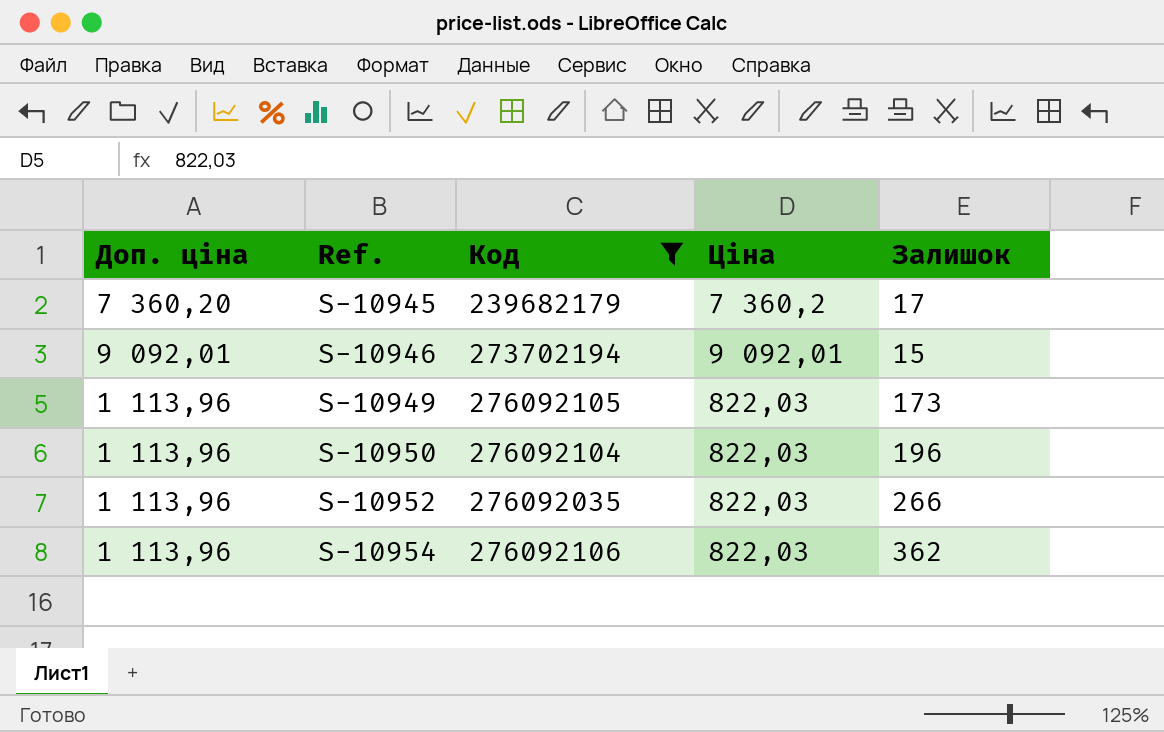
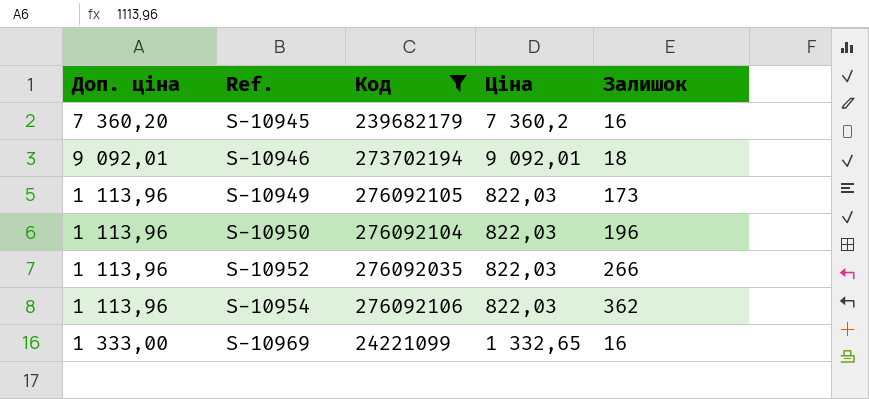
S-10945 | Залишок: 17 -> 16
S-10946 | Залишок: 15 -> 18
row S-10969: none -> 1 333,00 | 24221099 | 1 332,65 | 16

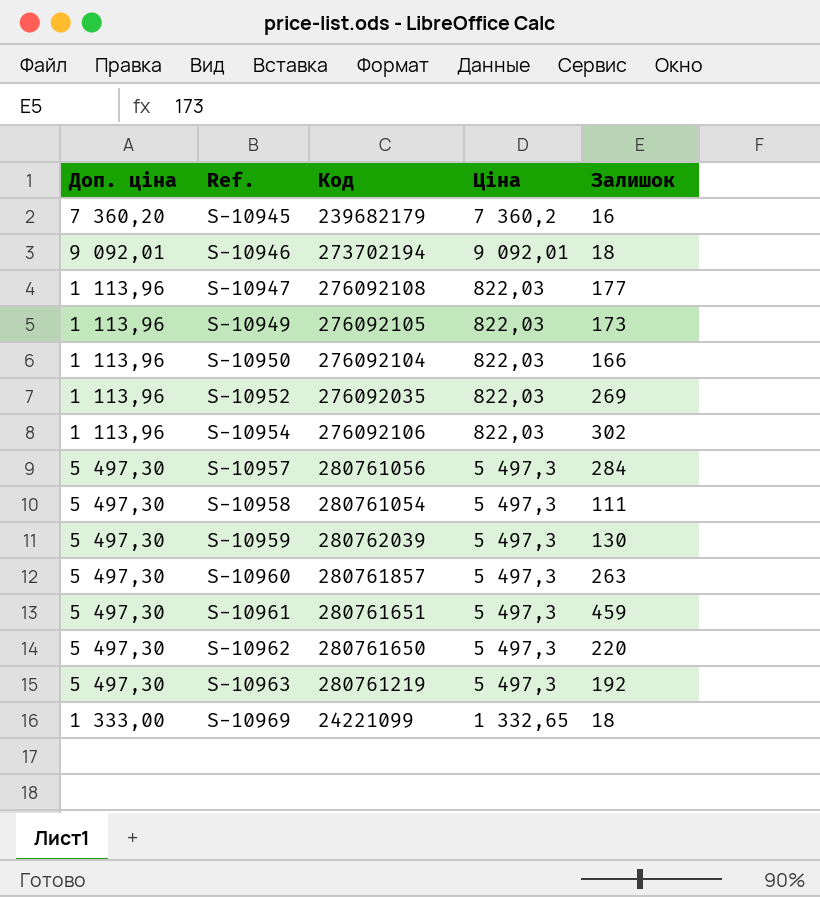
filter: Код <= 276092106 -> none
S-10950 | Залишок: 196 -> 166
S-10952 | Залишок: 266 -> 269
S-10954 | Залишок: 362 -> 302
S-10969 | Залишок: 16 -> 18

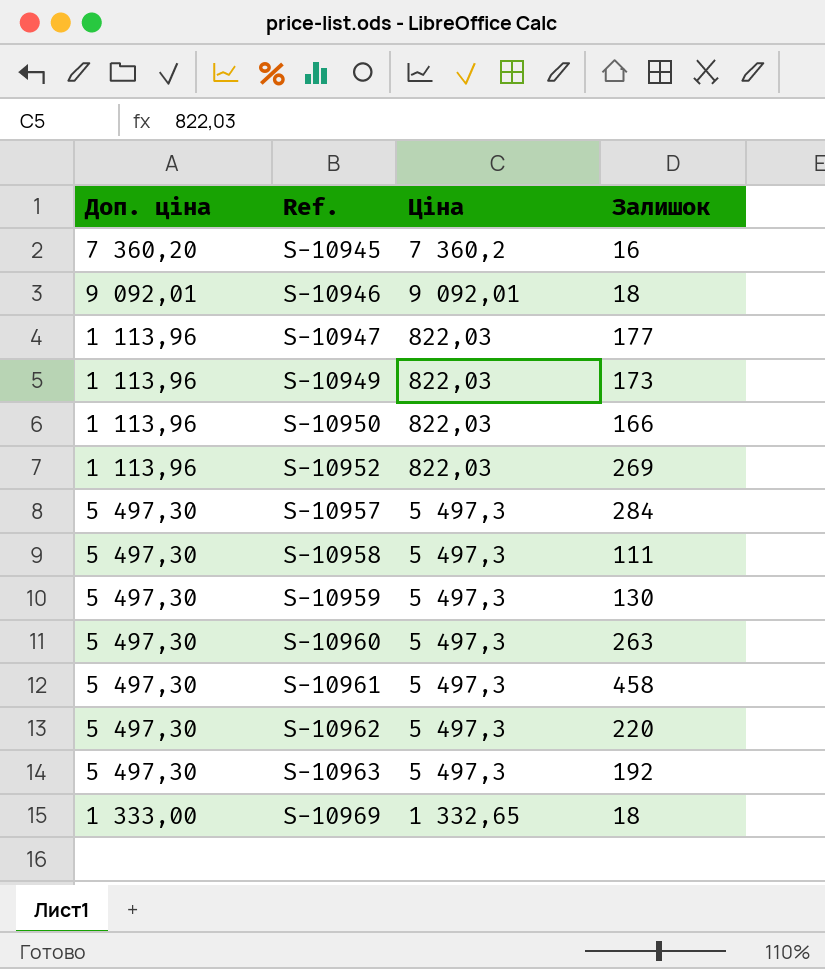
column Код | position: 3 -> none
row S-10954: 1 113,96 | 276092106 | 822,03 | 302 -> none
S-10961 | Залишок: 459 -> 458

